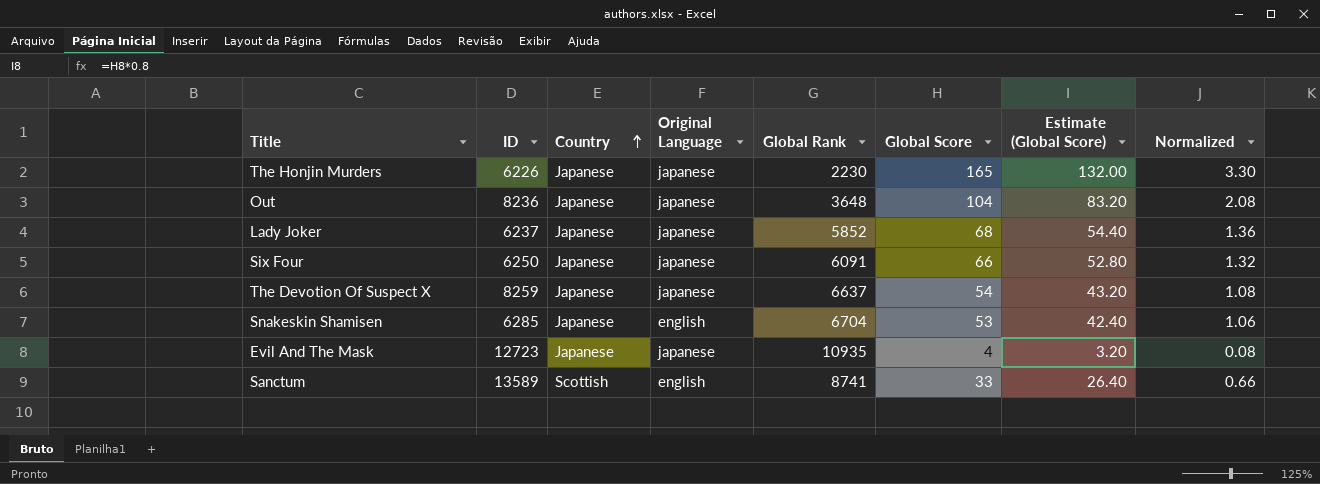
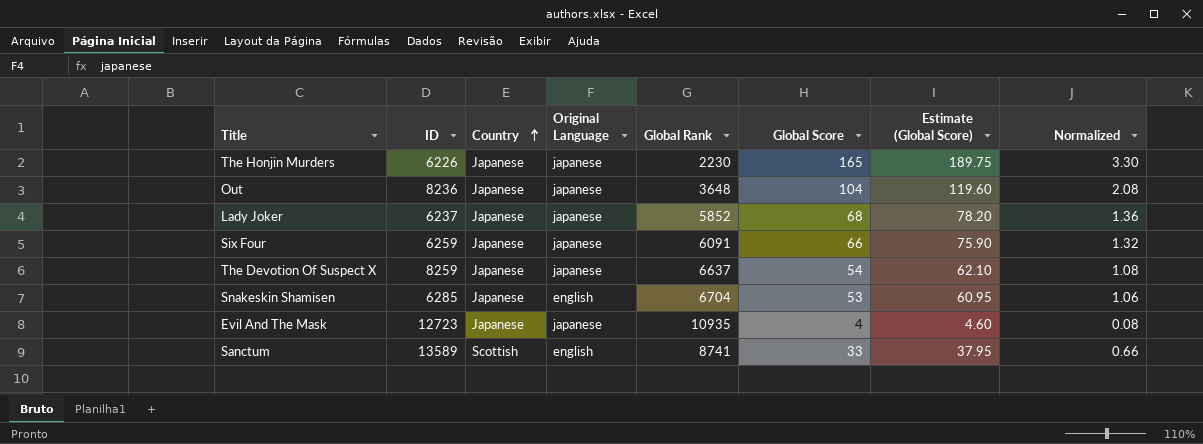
column Estimate (Global Score) | formula: [Global Score] * 0.8 -> [Global Score] * 1.15
Six Four | ID: 6250 -> 6259

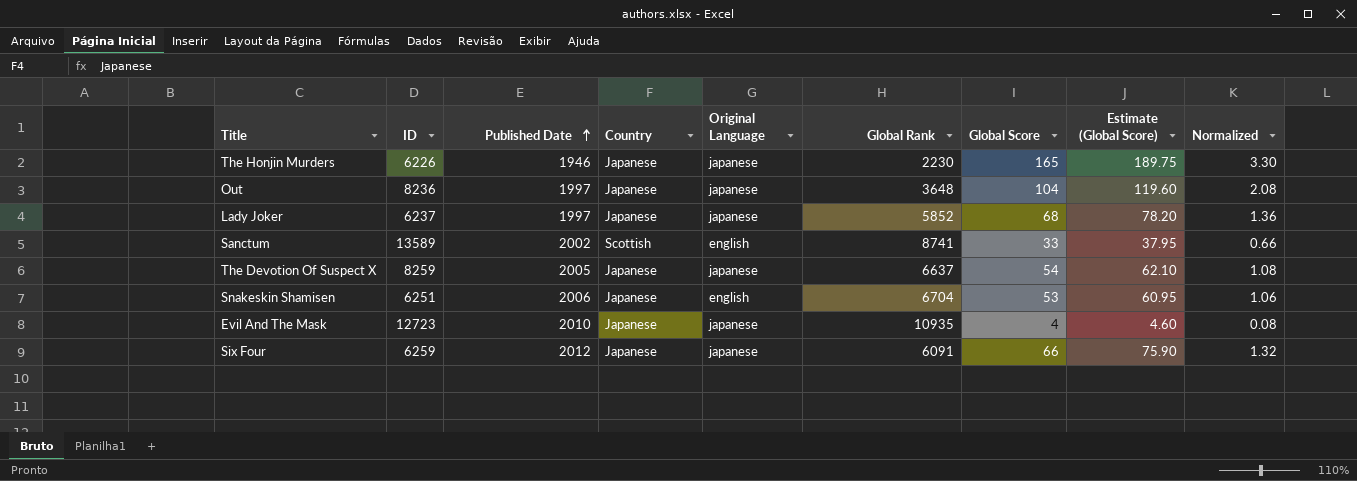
row order: Country ascending -> Published Date ascending
column Published Date | position: none -> 3
Snakeskin Shamisen | ID: 6285 -> 6251

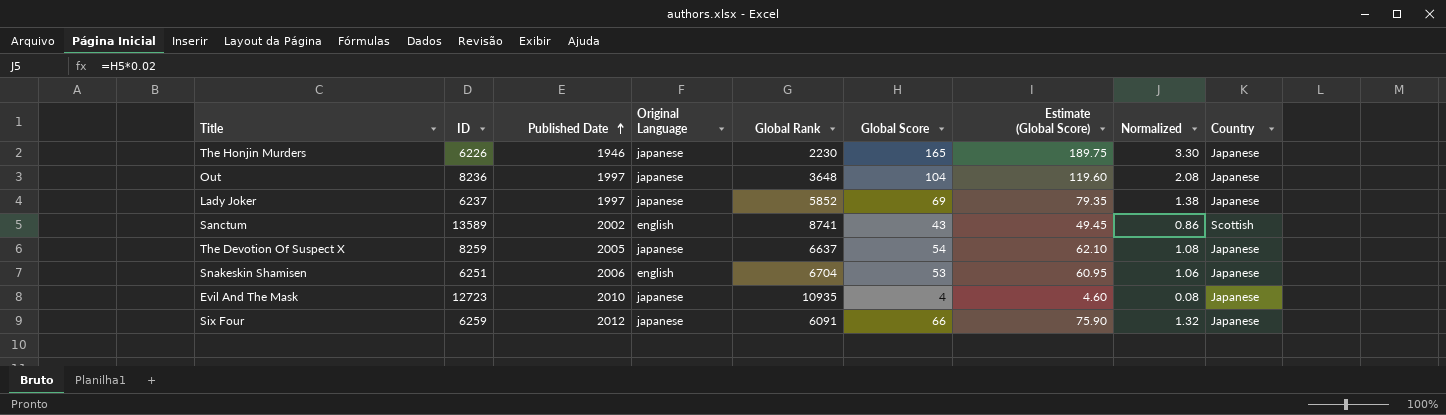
column Country | position: 4 -> 9
Lady Joker | Global Score: 68 -> 69
Lady Joker | Estimate (Global Score): 78.20 -> 79.35
Lady Joker | Normalized: 1.36 -> 1.38
Sanctum | Global Score: 33 -> 43
Sanctum | Estimate (Global Score): 37.95 -> 49.45
Sanctum | Normalized: 0.66 -> 0.86

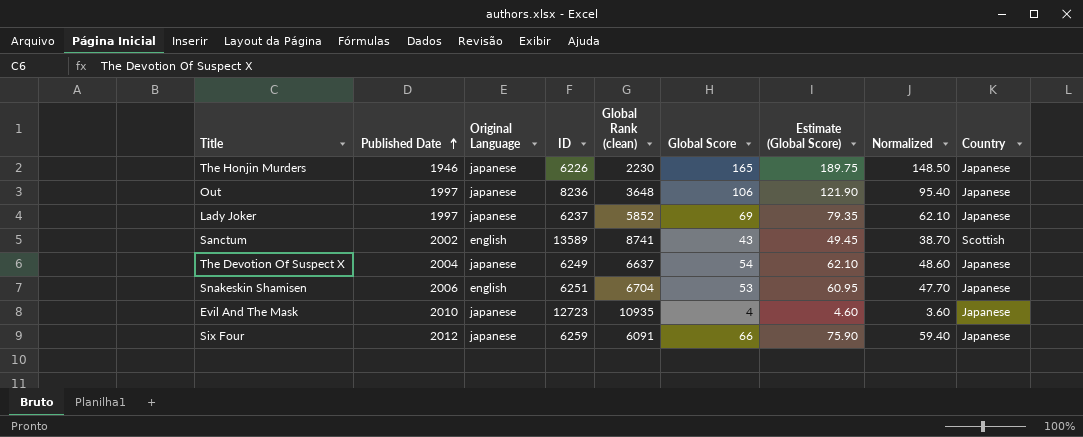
column ID | position: 2 -> 4
column name: Global Rank -> Global Rank (clean)
column Normalized | formula: [Global Score] * 0.02 -> [Global Score] * 0.9
Out | Global Score: 104 -> 106
Out | Estimate (Global Score): 119.60 -> 121.90
The Devotion Of Suspect X | Published Date: 2005 -> 2004
The Devotion Of Suspect X | ID: 8259 -> 6249

